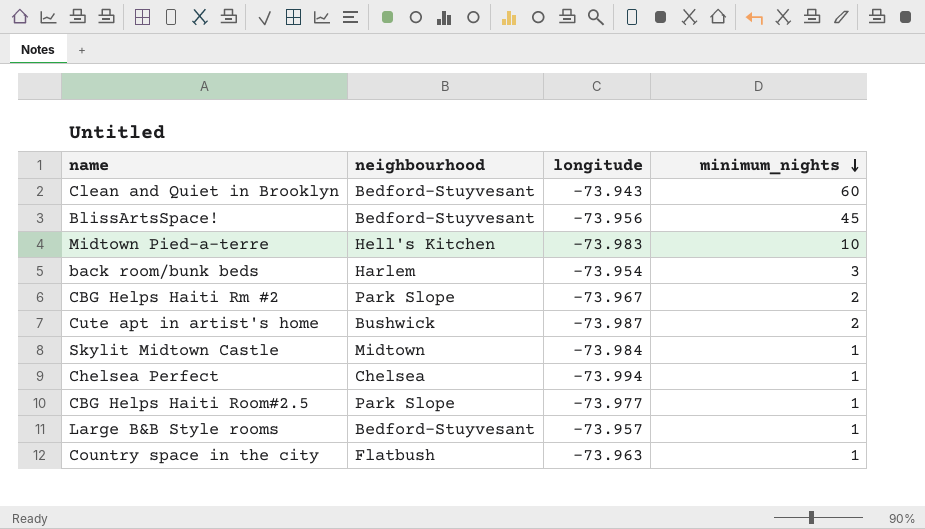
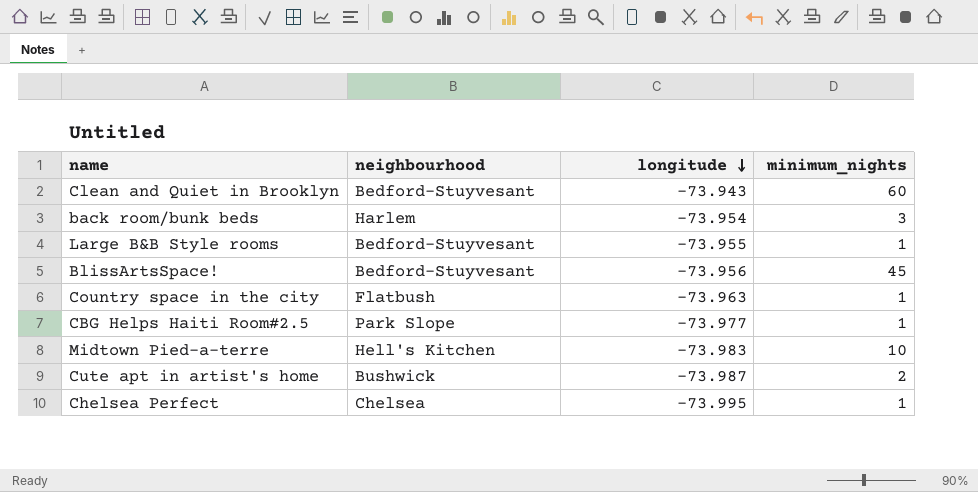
row order: minimum_nights descending -> longitude descending
row CBG Helps Haiti Rm #2: Park Slope | -73.967 | 2 -> none
row Skylit Midtown Castle: Midtown | -73.984 | 1 -> none
Large B&B Style rooms | longitude: -73.957 -> -73.955
Chelsea Perfect | longitude: -73.994 -> -73.995

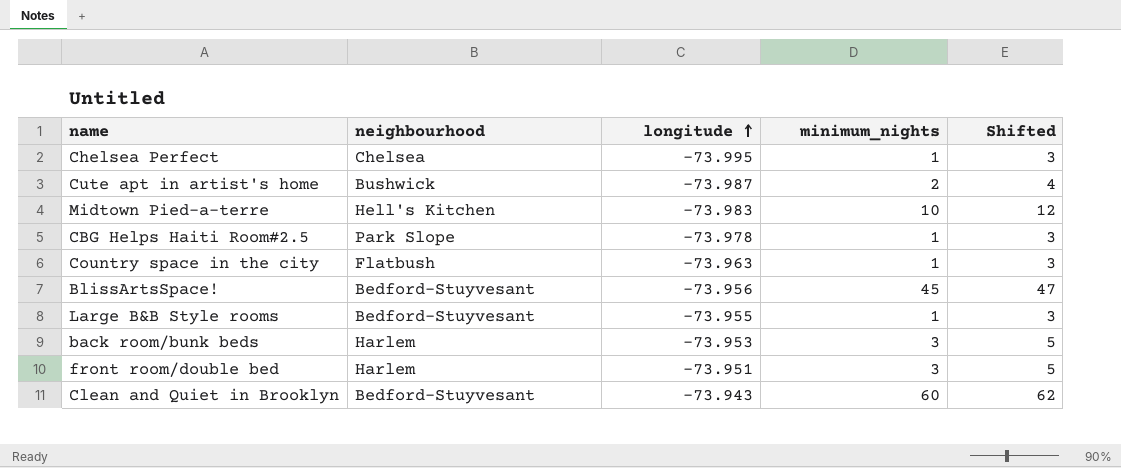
row order: longitude descending -> longitude ascending
column Shifted | formula: none -> [minimum_nights] + 2
CBG Helps Haiti Room#2.5 | longitude: -73.977 -> -73.978
back room/bunk beds | longitude: -73.954 -> -73.953
row front room/double bed: none -> Harlem | -73.951 | 3 | 5

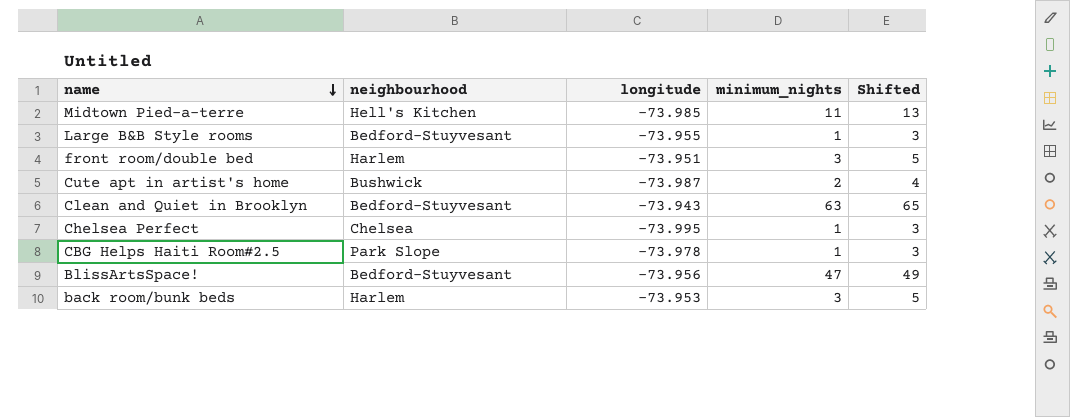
row order: longitude ascending -> name descending
row Country space in the city: Flatbush | -73.963 | 1 | 3 -> none
Midtown Pied-a-terre | longitude: -73.983 -> -73.985
Midtown Pied-a-terre | minimum_nights: 10 -> 11
Midtown Pied-a-terre | Shifted: 12 -> 13
Clean and Quiet in Brooklyn | minimum_nights: 60 -> 63
Clean and Quiet in Brooklyn | Shifted: 62 -> 65
BlissArtsSpace! | minimum_nights: 45 -> 47
BlissArtsSpace! | Shifted: 47 -> 49

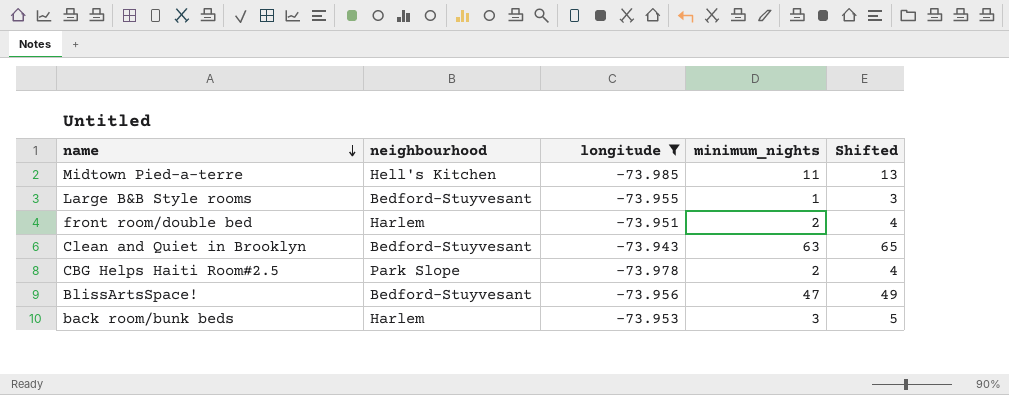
filter: none -> longitude >= -73.985
front room/double bed | minimum_nights: 3 -> 2
front room/double bed | Shifted: 5 -> 4
CBG Helps Haiti Room#2.5 | minimum_nights: 1 -> 2
CBG Helps Haiti Room#2.5 | Shifted: 3 -> 4

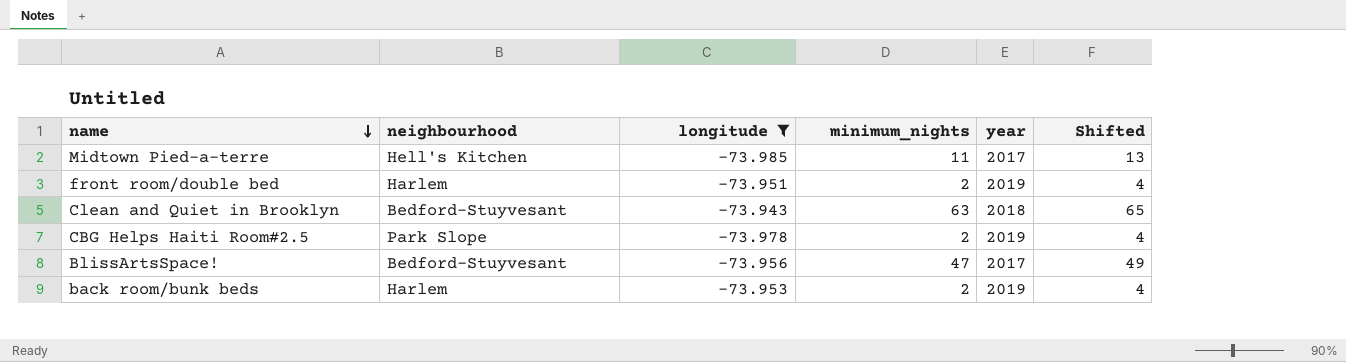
column year | position: none -> 5
row Large B&B Style rooms: Bedford-Stuyvesant | -73.955 | 1 | 3 -> none
back room/bunk beds | minimum_nights: 3 -> 2
back room/bunk beds | Shifted: 5 -> 4

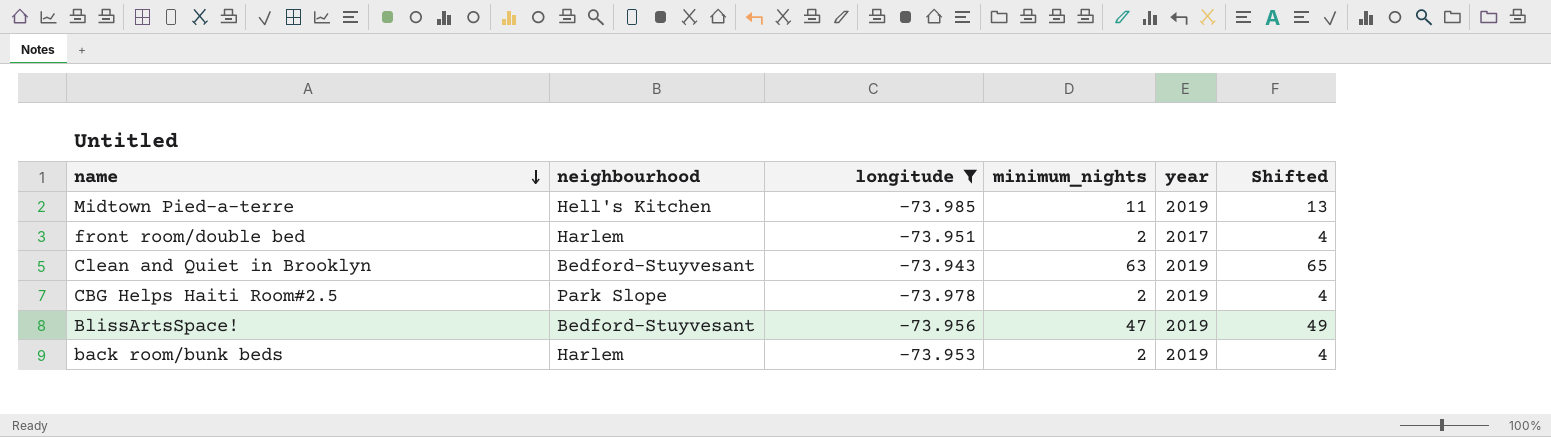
Midtown Pied-a-terre | year: 2017 -> 2019
front room/double bed | year: 2019 -> 2017
Clean and Quiet in Brooklyn | year: 2018 -> 2019
BlissArtsSpace! | year: 2017 -> 2019

